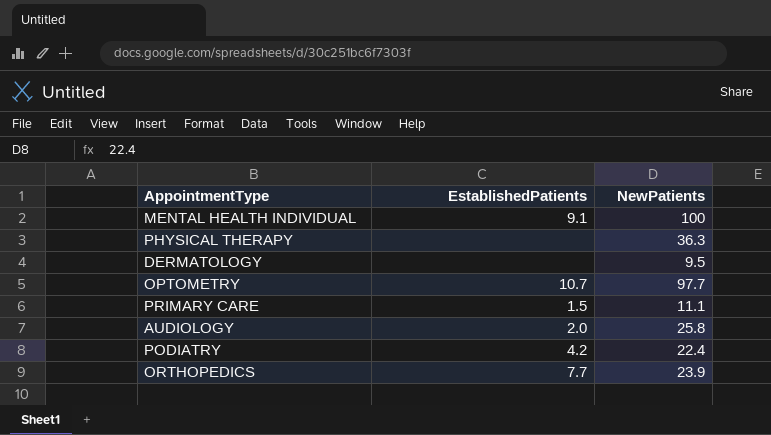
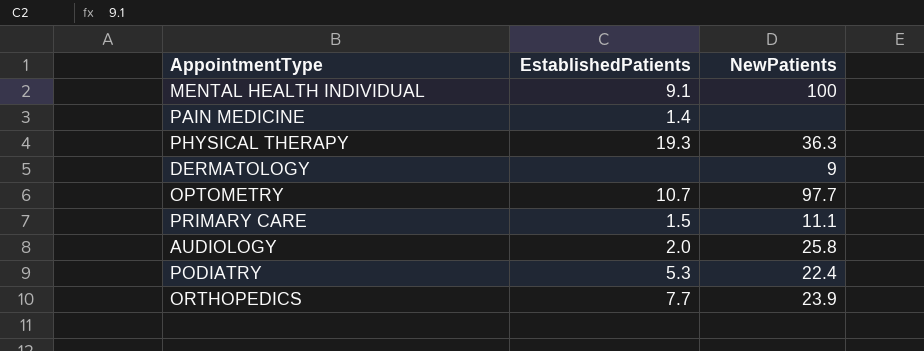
row PAIN MEDICINE: none -> 1.4 | none
PHYSICAL THERAPY | EstablishedPatients: none -> 19.3
DERMATOLOGY | NewPatients: 9.5 -> 9
PODIATRY | EstablishedPatients: 4.2 -> 5.3

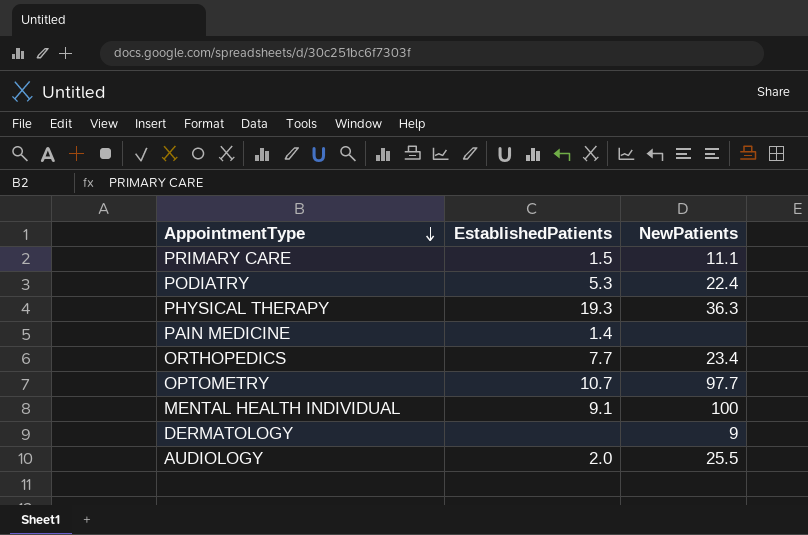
row order: none -> AppointmentType descending
ORTHOPEDICS | NewPatients: 23.9 -> 23.4
AUDIOLOGY | NewPatients: 25.8 -> 25.5

